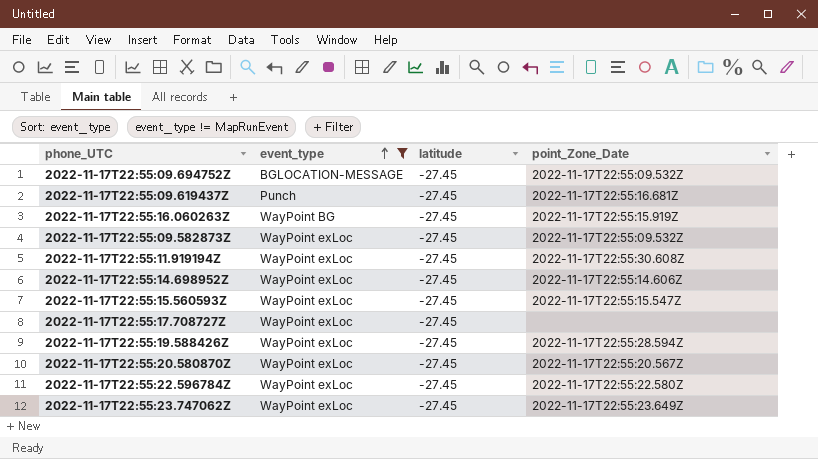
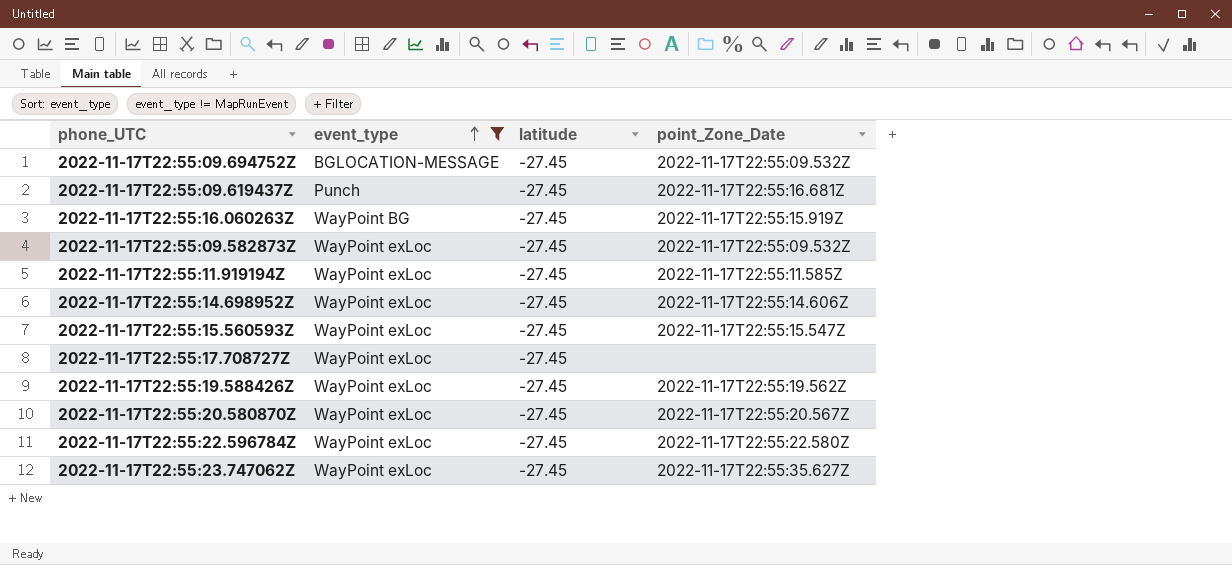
2022-11-17T22:55:11.919194Z | point_Zone_Date: 2022-11-17T22:55:30.608Z -> 2022-11-17T22:55:11.585Z
2022-11-17T22:55:19.588426Z | point_Zone_Date: 2022-11-17T22:55:28.594Z -> 2022-11-17T22:55:19.562Z
2022-11-17T22:55:23.747062Z | point_Zone_Date: 2022-11-17T22:55:23.649Z -> 2022-11-17T22:55:35.627Z

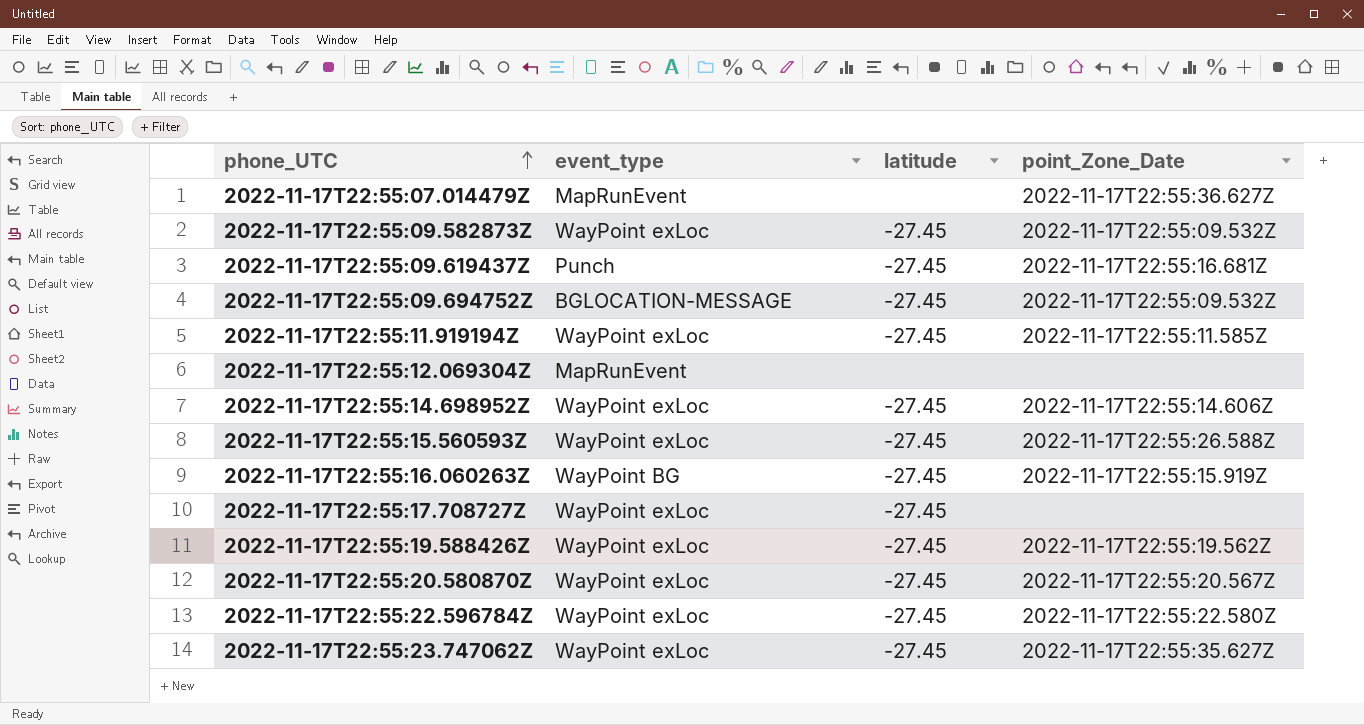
filter: event_type != MapRunEvent -> none
row order: event_type ascending -> phone_UTC ascending
2022-11-17T22:55:15.560593Z | point_Zone_Date: 2022-11-17T22:55:15.547Z -> 2022-11-17T22:55:26.588Z

